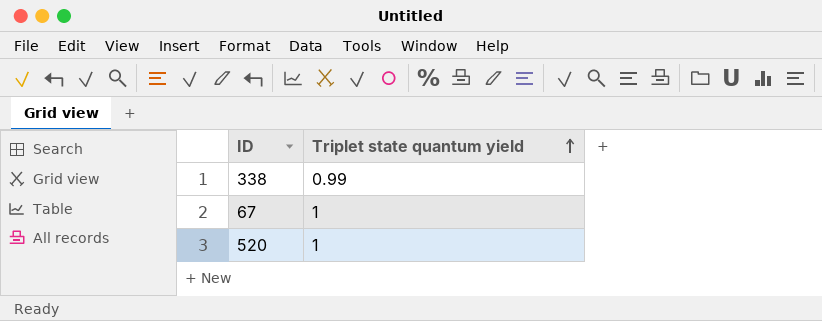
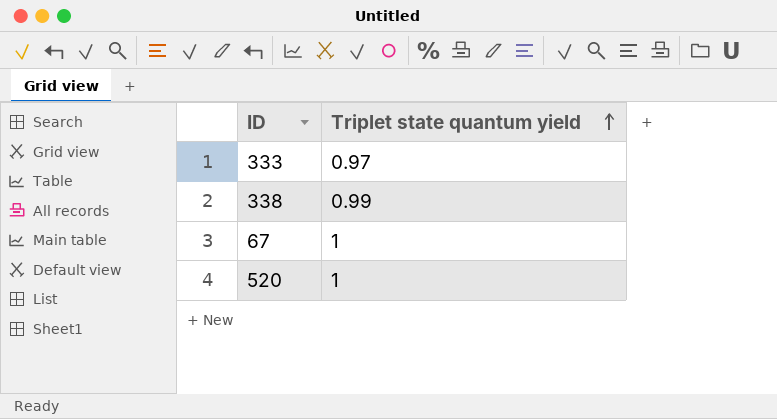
row 333: none -> 0.97

